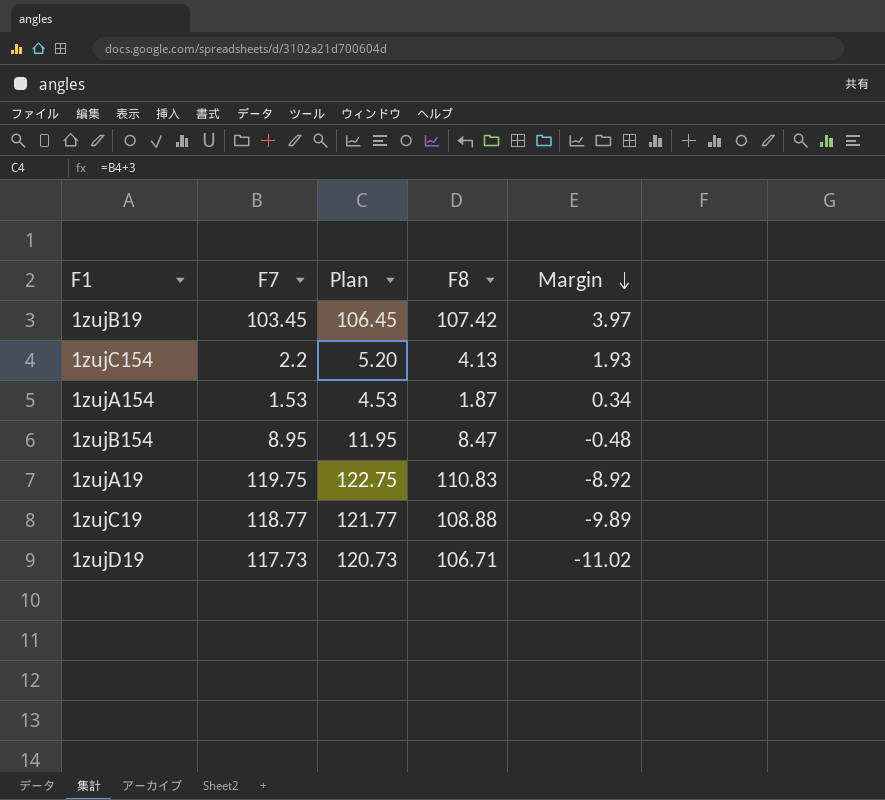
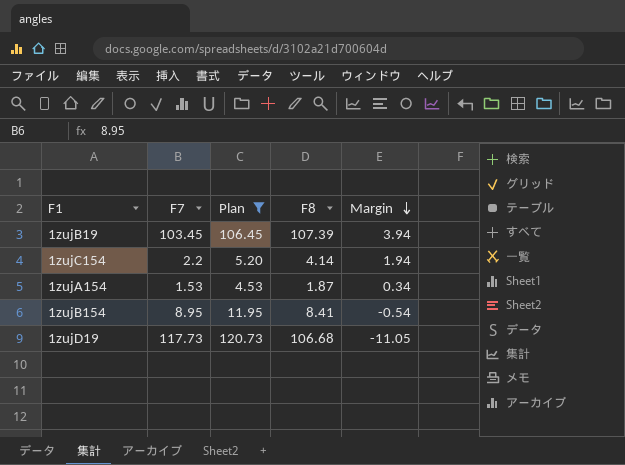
filter: none -> Plan <= 120.73
1zujB19 | F8: 107.42 -> 107.39
1zujB19 | Margin: 3.97 -> 3.94
1zujC154 | F8: 4.13 -> 4.14
1zujC154 | Margin: 1.93 -> 1.94
1zujB154 | F8: 8.47 -> 8.41
1zujB154 | Margin: -0.48 -> -0.54
1zujD19 | F8: 106.71 -> 106.68
1zujD19 | Margin: -11.02 -> -11.05

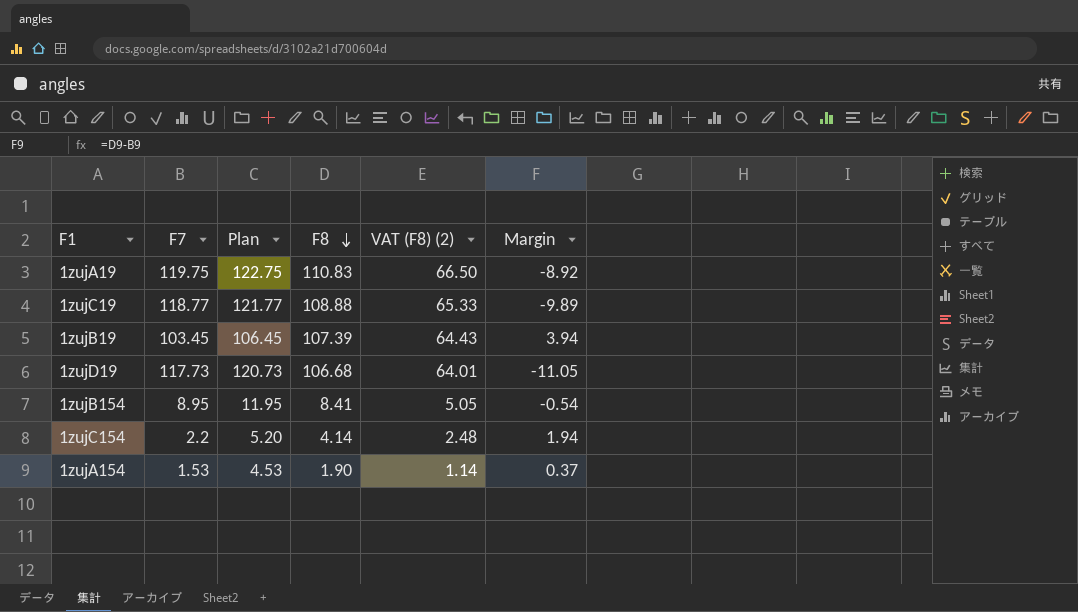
filter: Plan <= 120.73 -> none
row order: Margin descending -> F8 descending
column VAT (F8) (2) | formula: none -> [F8] * 0.6
1zujA154 | F8: 1.87 -> 1.90
1zujA154 | Margin: 0.34 -> 0.37

